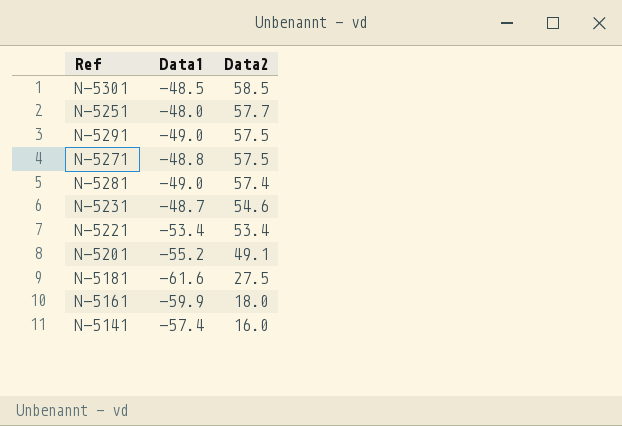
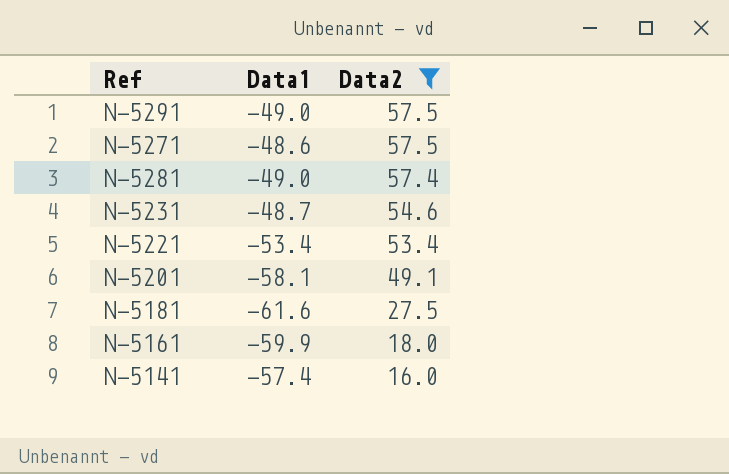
filter: none -> Data2 <= 57.5
N-5271 | Data1: -48.8 -> -48.6
N-5201 | Data1: -55.2 -> -58.1

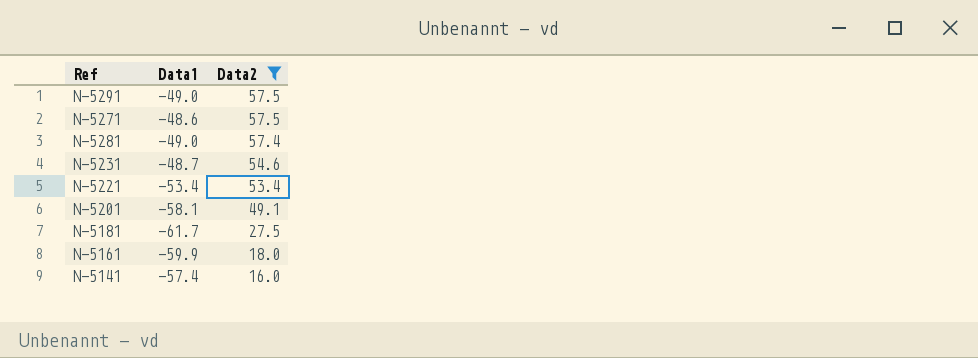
N-5181 | Data1: -61.6 -> -61.7

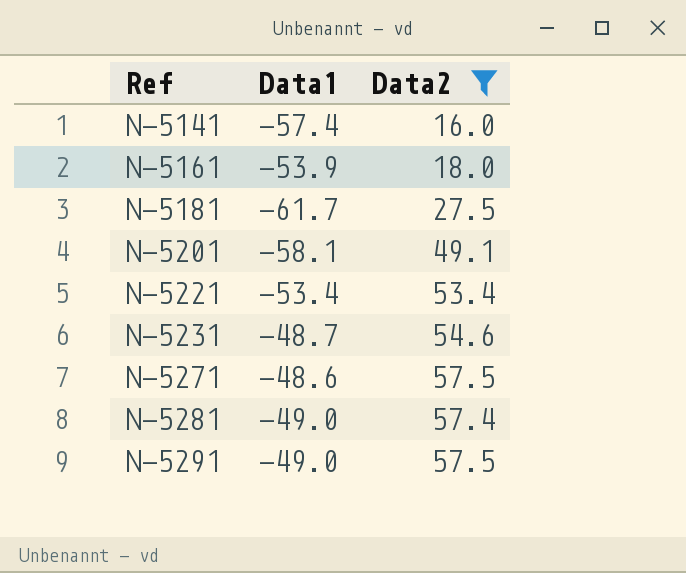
row order: Data2 descending -> Ref ascending
N-5161 | Data1: -59.9 -> -53.9

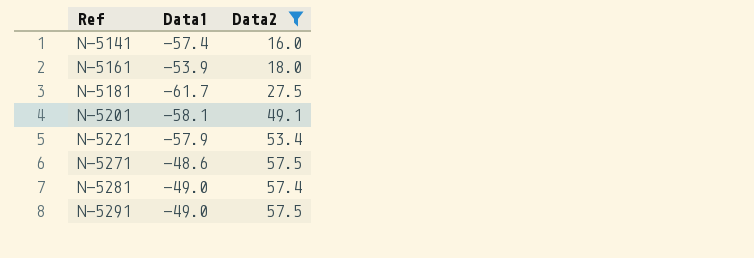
row N-5231: -48.7 | 54.6 -> none
N-5221 | Data1: -53.4 -> -57.9

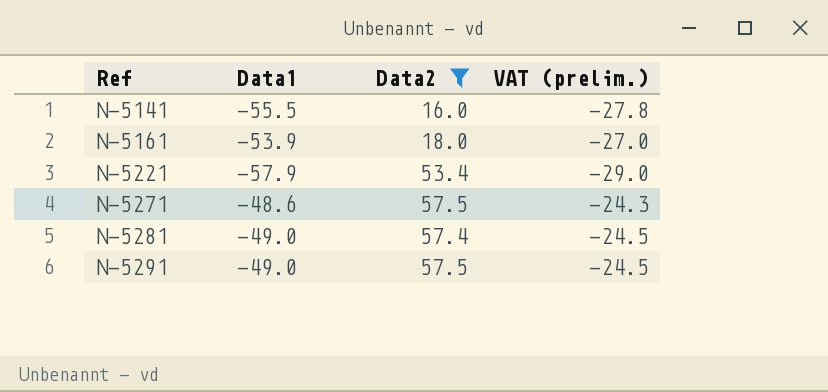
column VAT (prelim.) | formula: none -> [Data1] * 0.5
row N-5181: -61.7 | 27.5 -> none
row N-5201: -58.1 | 49.1 -> none
N-5141 | Data1: -57.4 -> -55.5

